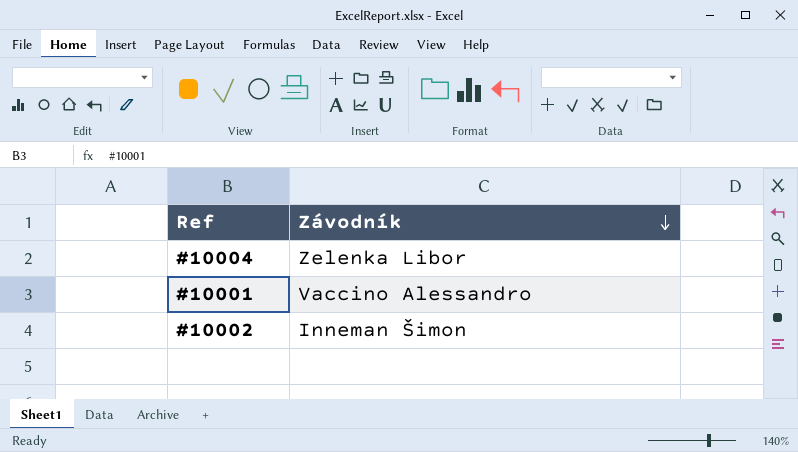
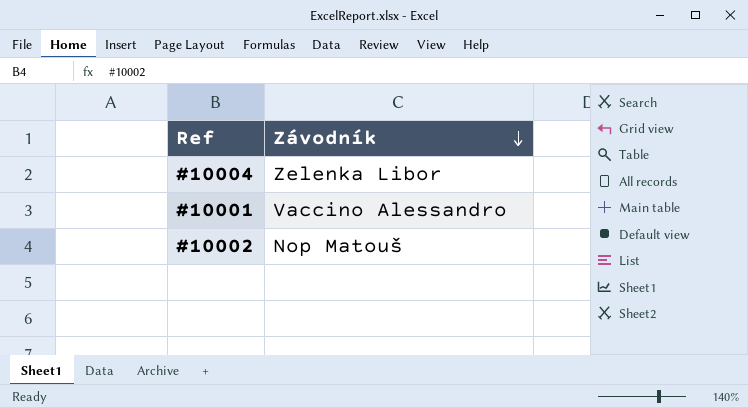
#10002 | Závodník: Inneman Šimon -> Nop Matouš

